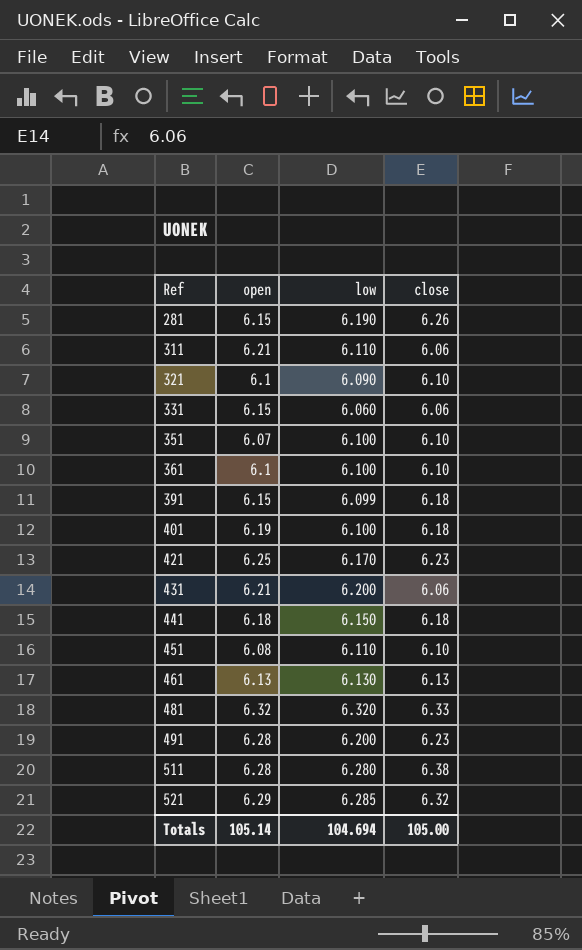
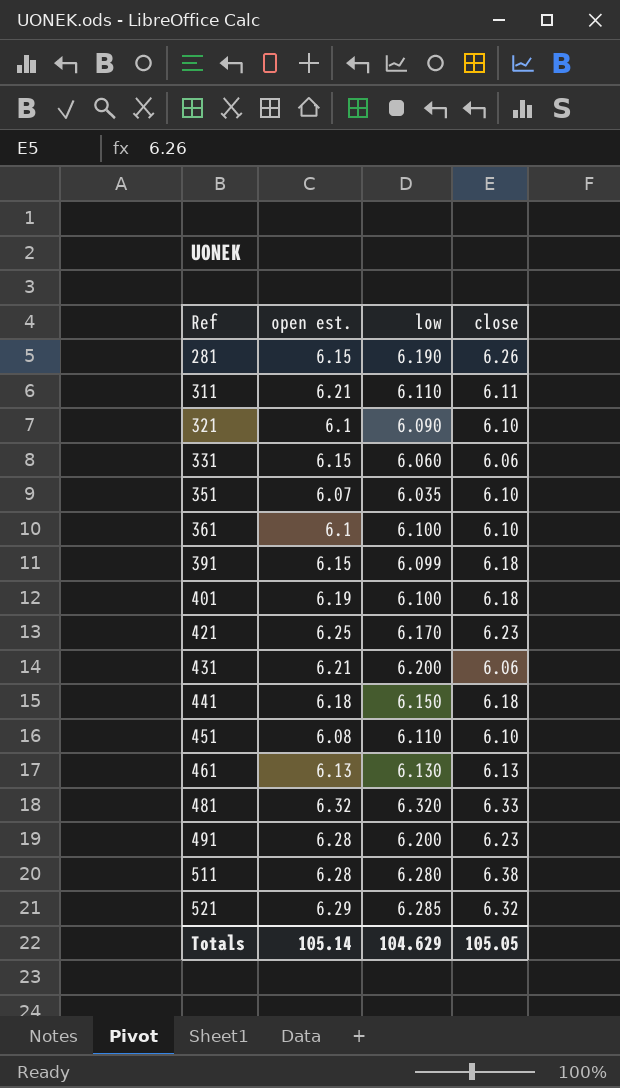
column name: open -> open est.
311 | close: 6.06 -> 6.11
351 | low: 6.100 -> 6.035
Totals | low: 104.694 -> 104.629
Totals | close: 105.00 -> 105.05

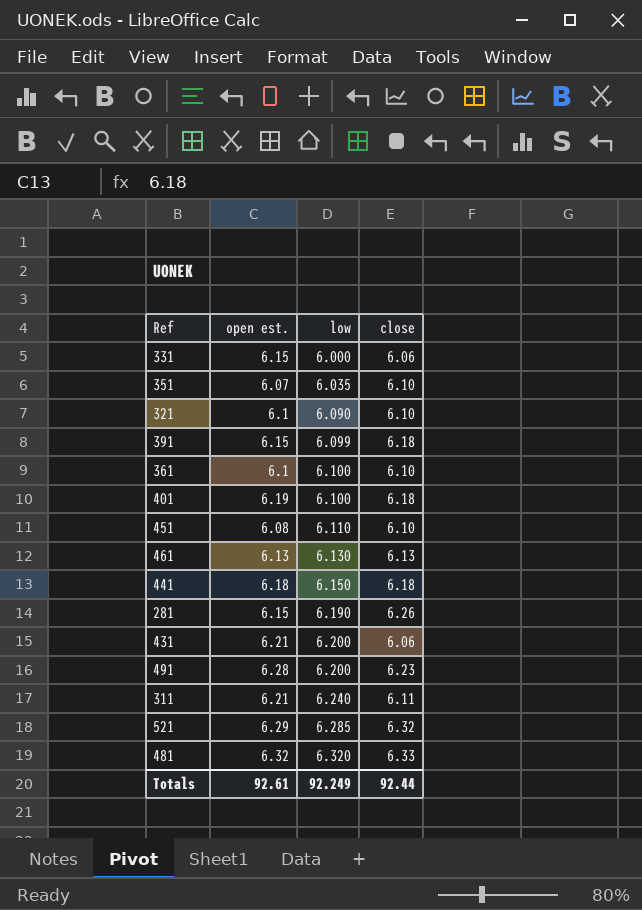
row order: Ref ascending -> low ascending
row 421: 6.25 | 6.170 | 6.23 -> none
row 511: 6.28 | 6.280 | 6.38 -> none
331 | low: 6.060 -> 6.000
311 | low: 6.110 -> 6.240
Totals | open est.: 105.14 -> 92.61
Totals | low: 104.629 -> 92.249
Totals | close: 105.05 -> 92.44

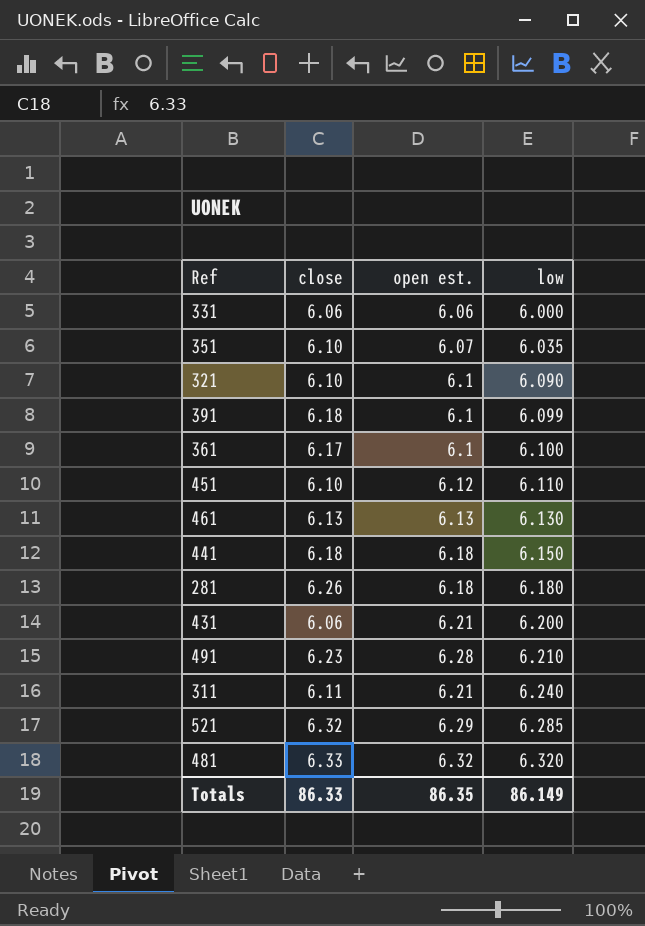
column close | position: 4 -> 2
row 401: 6.19 | 6.100 | 6.18 -> none
331 | open est.: 6.15 -> 6.06
391 | open est.: 6.15 -> 6.1
361 | close: 6.10 -> 6.17
451 | open est.: 6.08 -> 6.12
281 | open est.: 6.15 -> 6.18
281 | low: 6.190 -> 6.180
491 | low: 6.200 -> 6.210
Totals | close: 92.44 -> 86.33
Totals | open est.: 92.61 -> 86.35
Totals | low: 92.249 -> 86.149

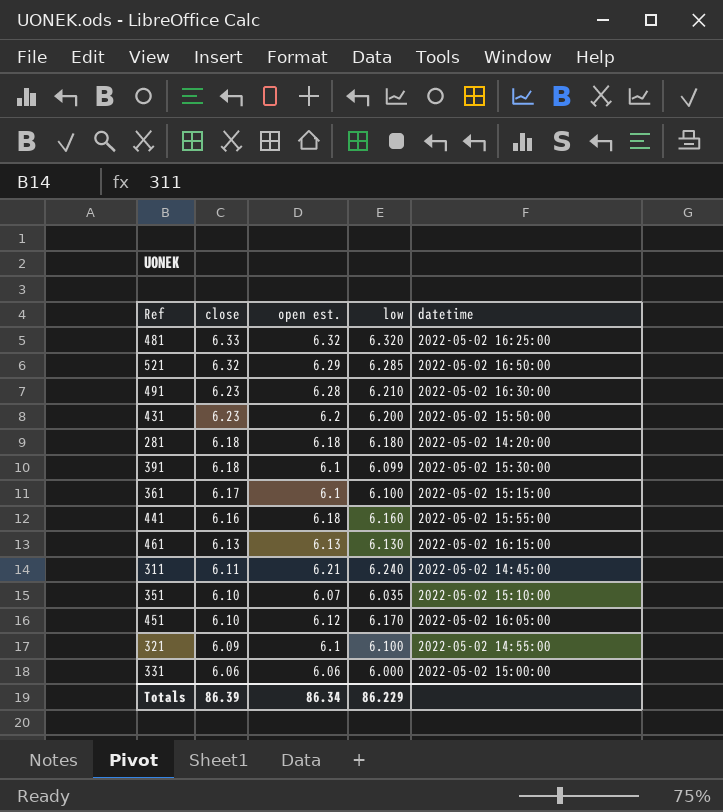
row order: low ascending -> close descending
column datetime | position: none -> 5
431 | close: 6.06 -> 6.23
431 | open est.: 6.21 -> 6.2
281 | close: 6.26 -> 6.18
441 | close: 6.18 -> 6.16
441 | low: 6.150 -> 6.160
451 | low: 6.110 -> 6.170
321 | close: 6.10 -> 6.09
321 | low: 6.090 -> 6.100
Totals | close: 86.33 -> 86.39
Totals | open est.: 86.35 -> 86.34
Totals | low: 86.149 -> 86.229

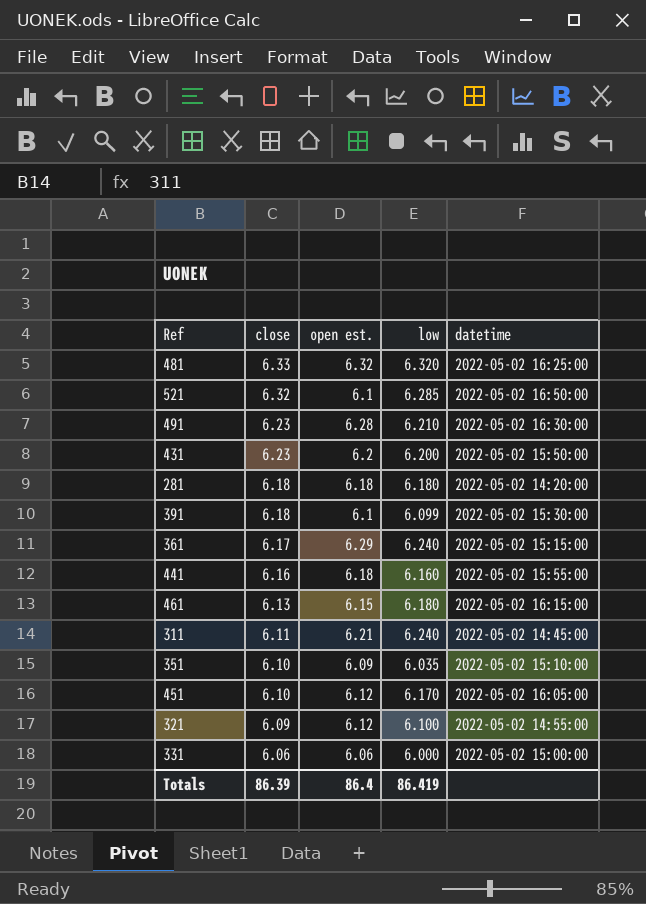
521 | open est.: 6.29 -> 6.1
361 | open est.: 6.1 -> 6.29
361 | low: 6.100 -> 6.240
461 | open est.: 6.13 -> 6.15
461 | low: 6.130 -> 6.180
351 | open est.: 6.07 -> 6.09
321 | open est.: 6.1 -> 6.12
Totals | open est.: 86.34 -> 86.4
Totals | low: 86.229 -> 86.419

